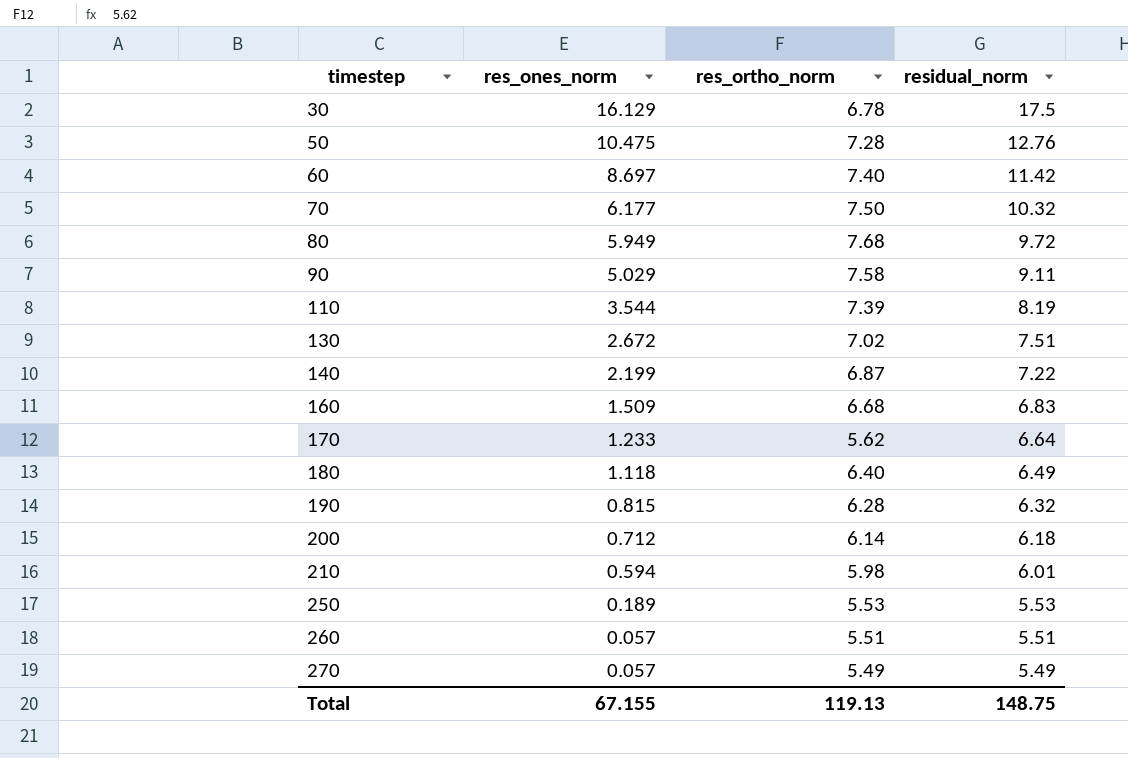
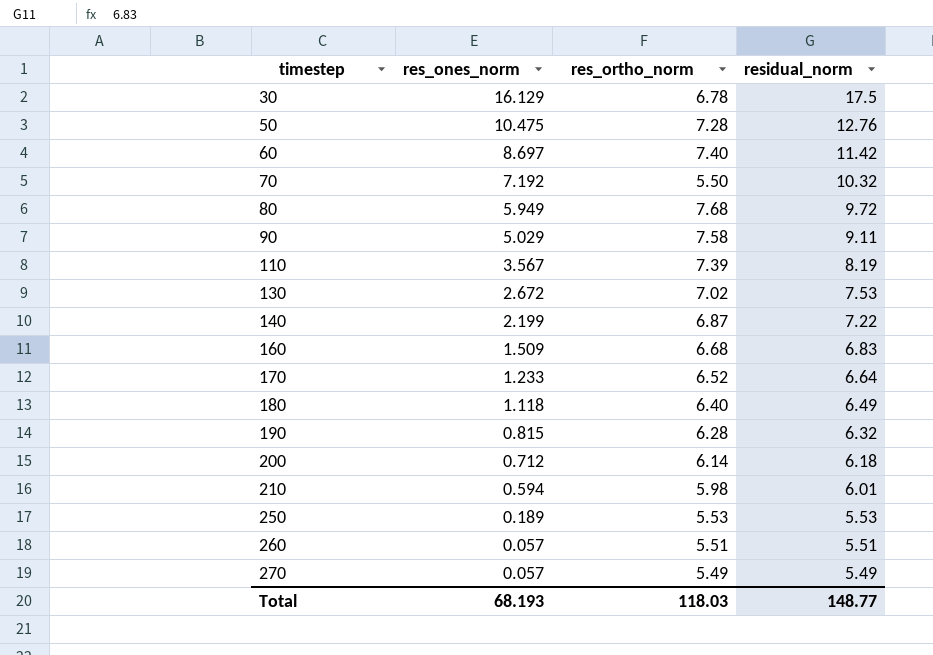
70 | res_ones_norm: 6.177 -> 7.192
70 | res_ortho_norm: 7.50 -> 5.50
110 | res_ones_norm: 3.544 -> 3.567
130 | residual_norm: 7.51 -> 7.53
170 | res_ortho_norm: 5.62 -> 6.52
Total | res_ones_norm: 67.155 -> 68.193
Total | res_ortho_norm: 119.13 -> 118.03
Total | residual_norm: 148.75 -> 148.77

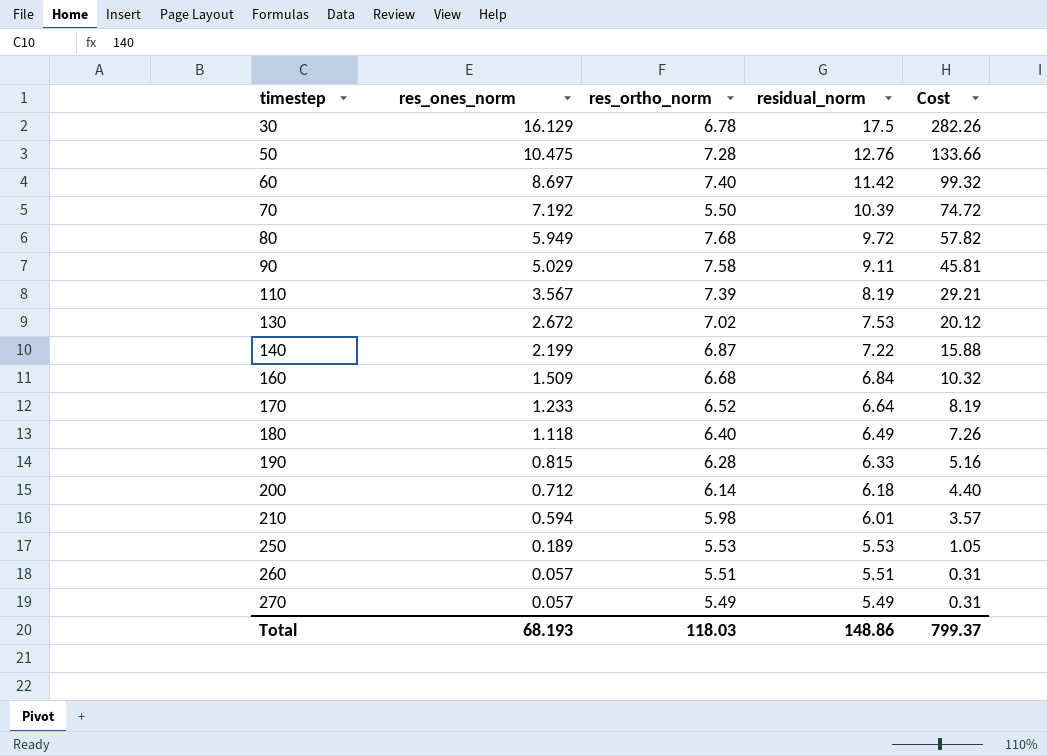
column Cost | formula: none -> [res_ones_norm] * [residual_norm]
70 | residual_norm: 10.32 -> 10.39
160 | residual_norm: 6.83 -> 6.84
190 | residual_norm: 6.32 -> 6.33
Total | residual_norm: 148.77 -> 148.86

